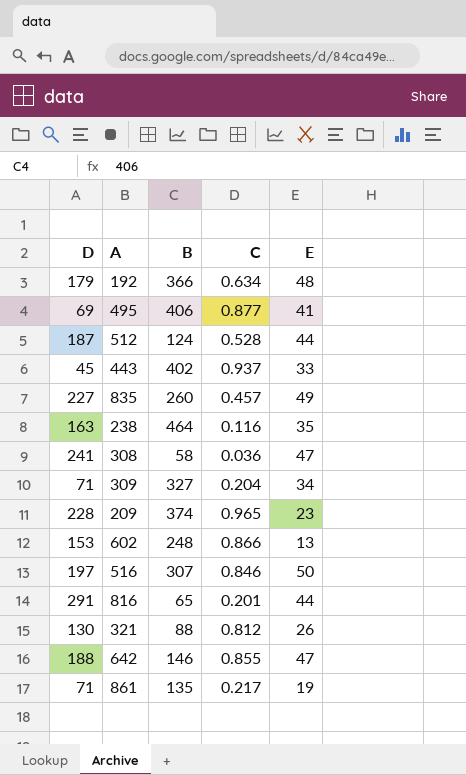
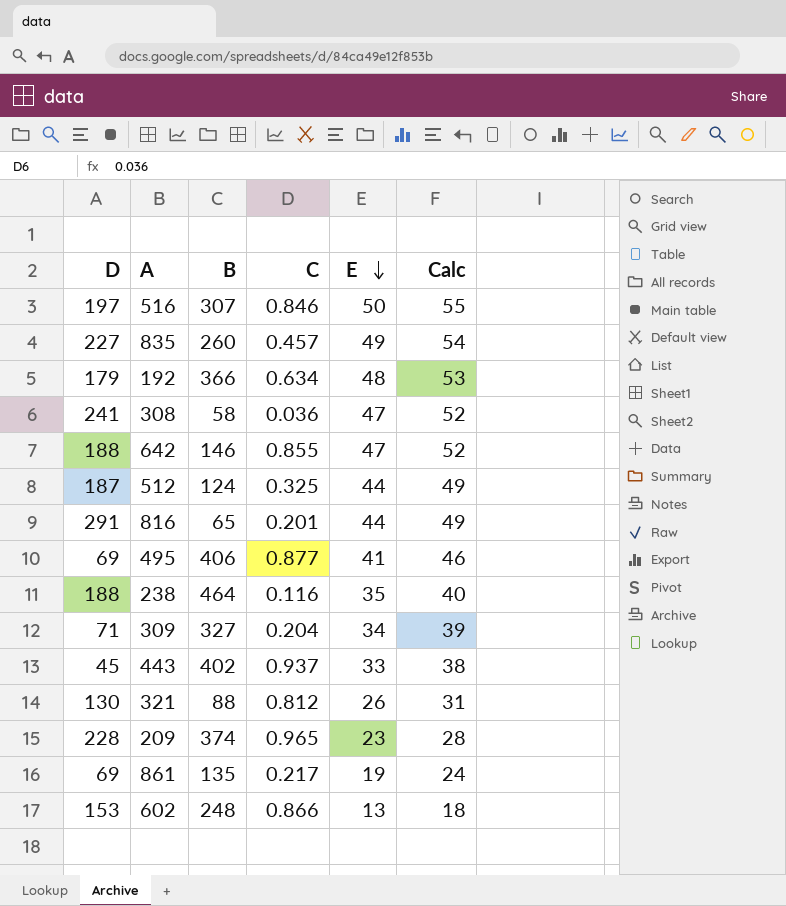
row order: none -> E descending
column Calc | formula: none -> [E] + 5
512 | C: 0.528 -> 0.325
238 | D: 163 -> 188
861 | D: 71 -> 69

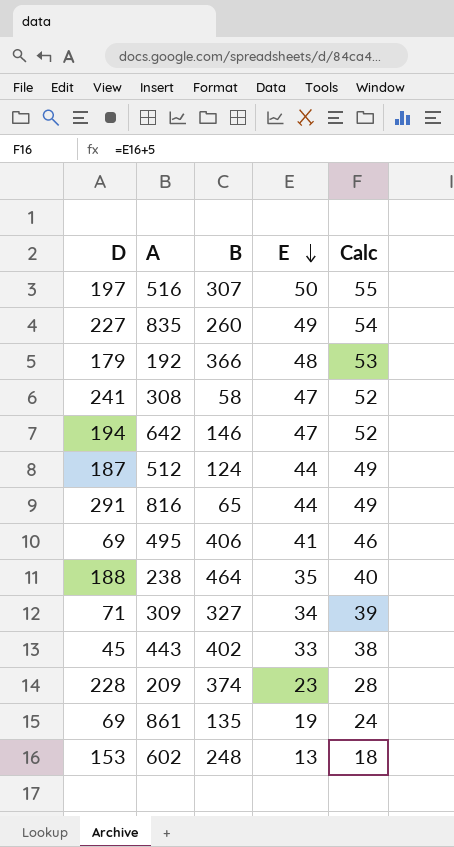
column C | position: 4 -> none
row 321: 130 | 88 | 0.812 | 26 | 31 -> none
642 | D: 188 -> 194

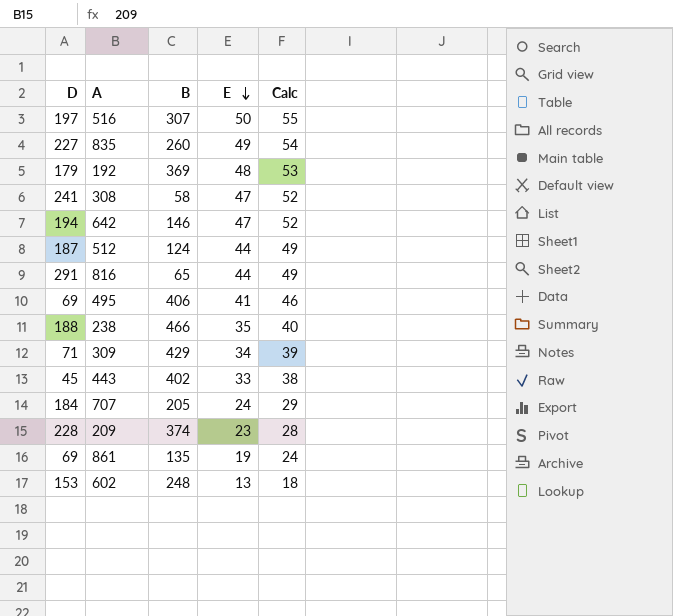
192 | B: 366 -> 369
238 | B: 464 -> 466
309 | B: 327 -> 429
row 707: none -> 184 | 205 | 24 | 29

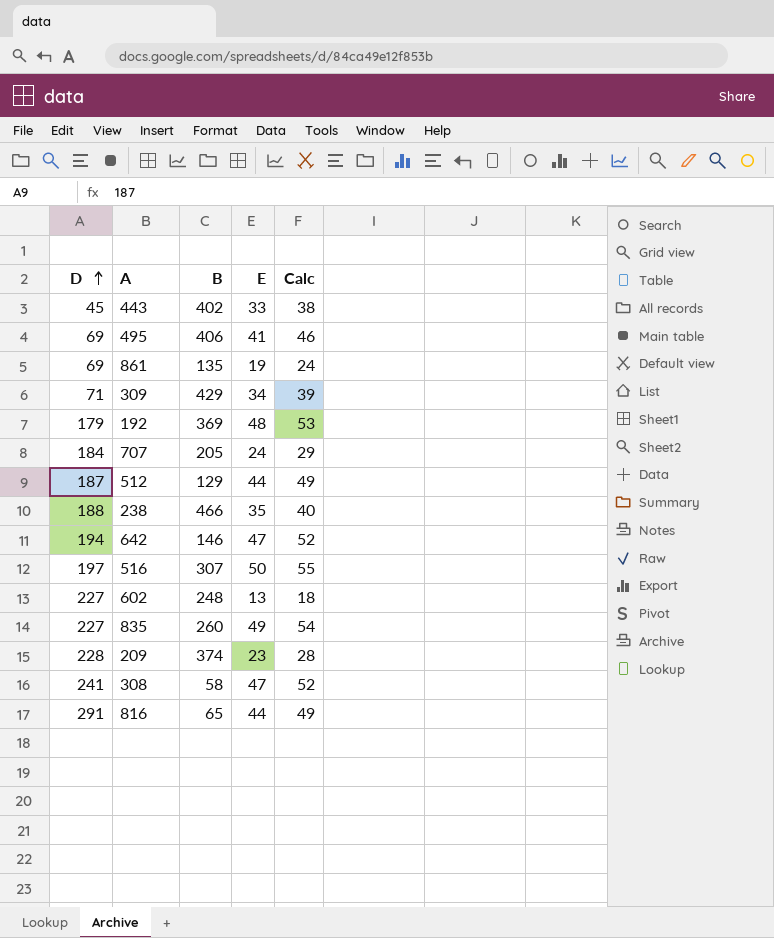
row order: E descending -> D ascending
512 | B: 124 -> 129
602 | D: 153 -> 227

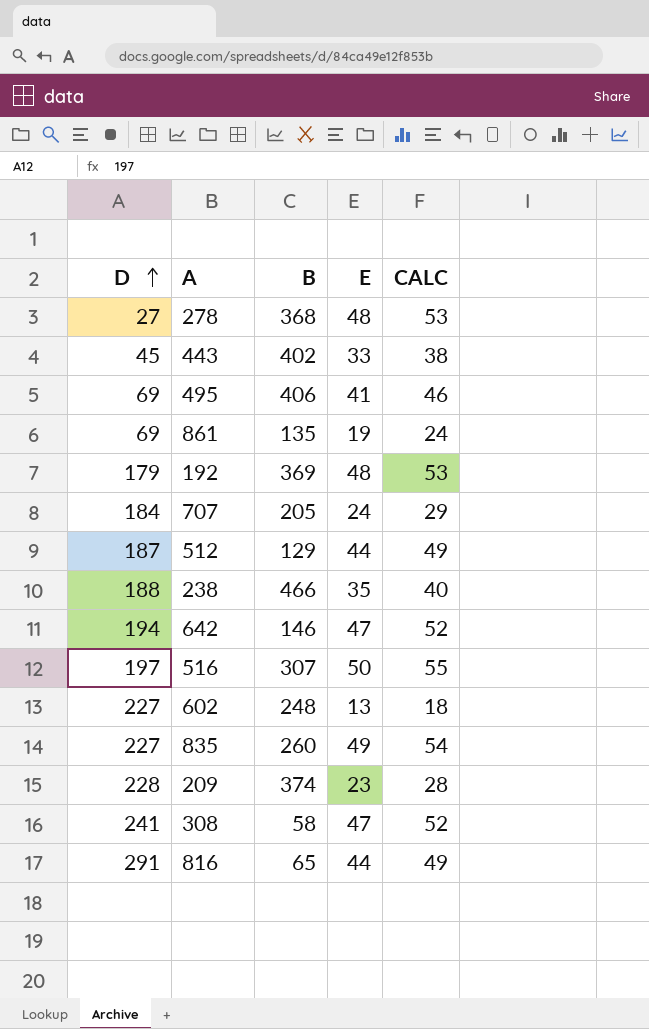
column name: Calc -> CALC
row 309: 71 | 429 | 34 | 39 -> none
row 278: none -> 27 | 368 | 48 | 53

